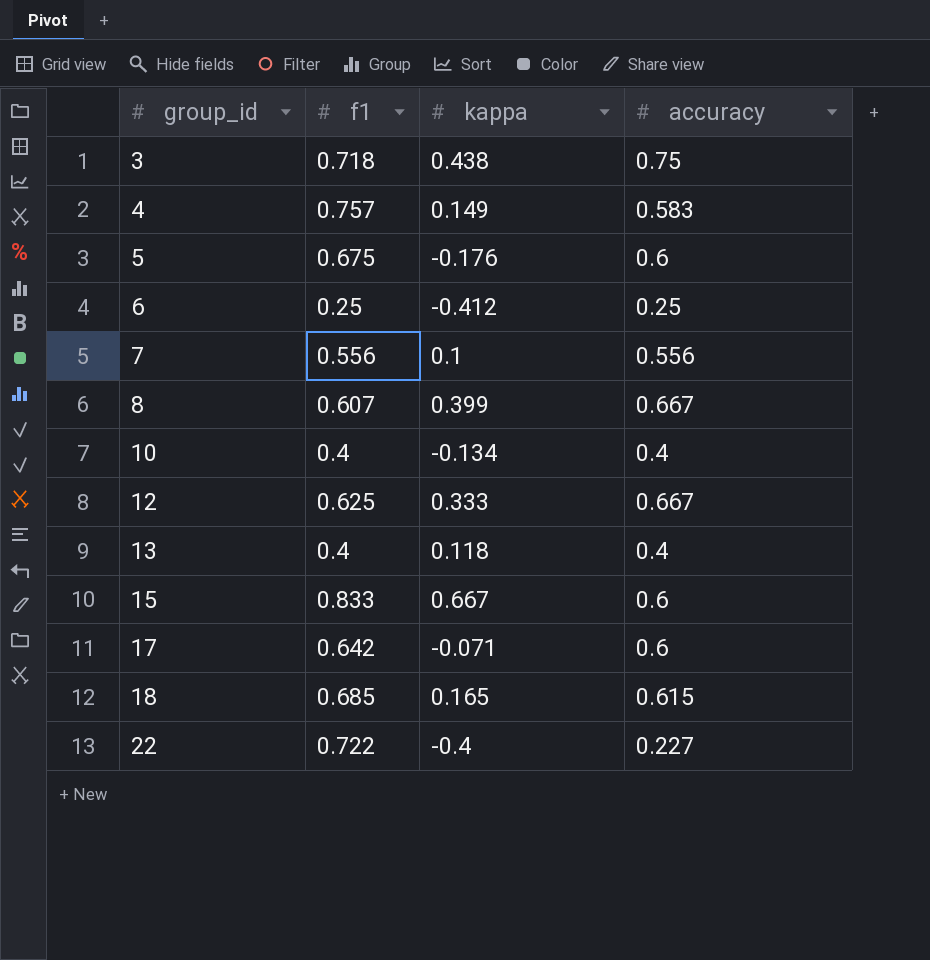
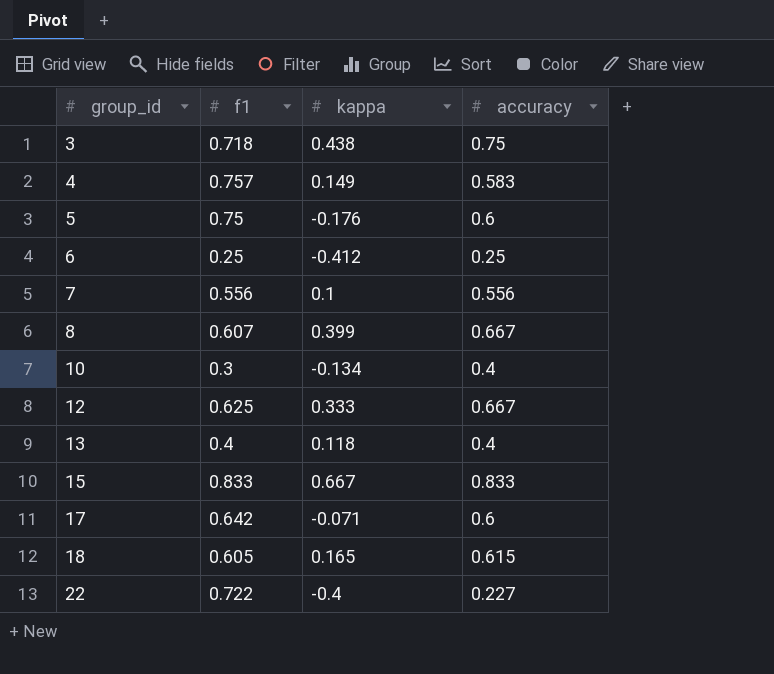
5 | f1: 0.675 -> 0.75
10 | f1: 0.4 -> 0.3
15 | accuracy: 0.6 -> 0.833
18 | f1: 0.685 -> 0.605

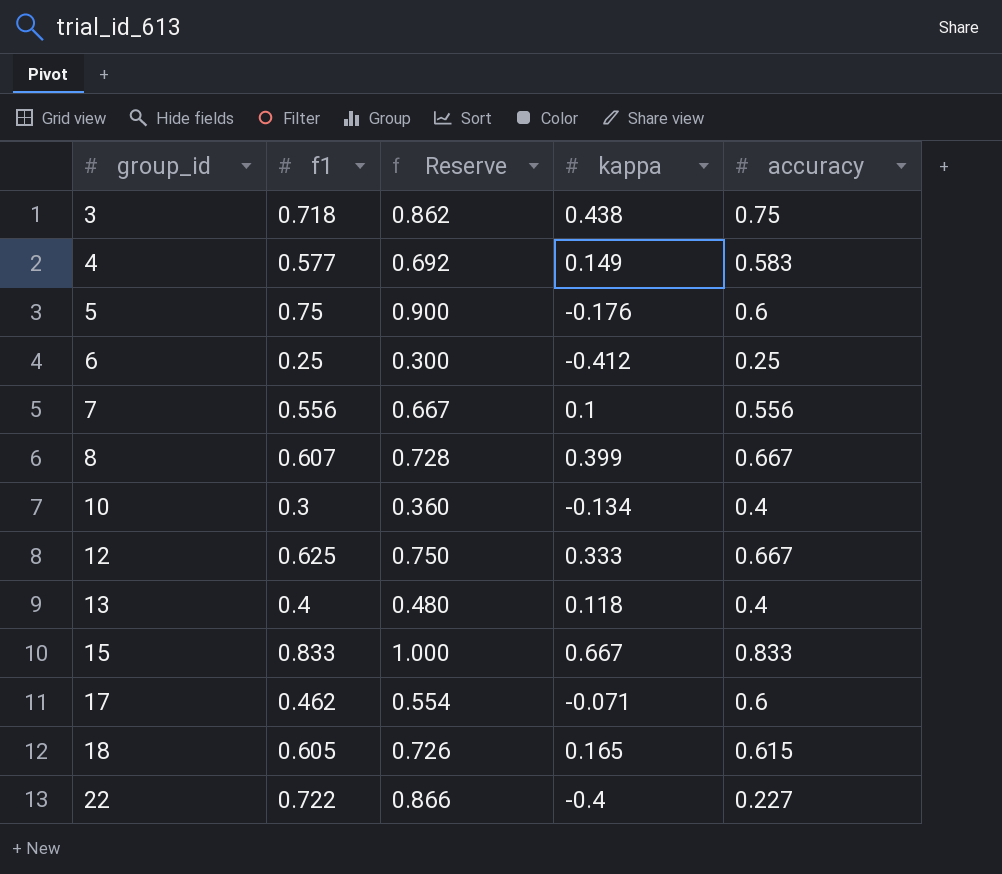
column Reserve | formula: none -> [f1] * 1.2
4 | f1: 0.757 -> 0.577
17 | f1: 0.642 -> 0.462

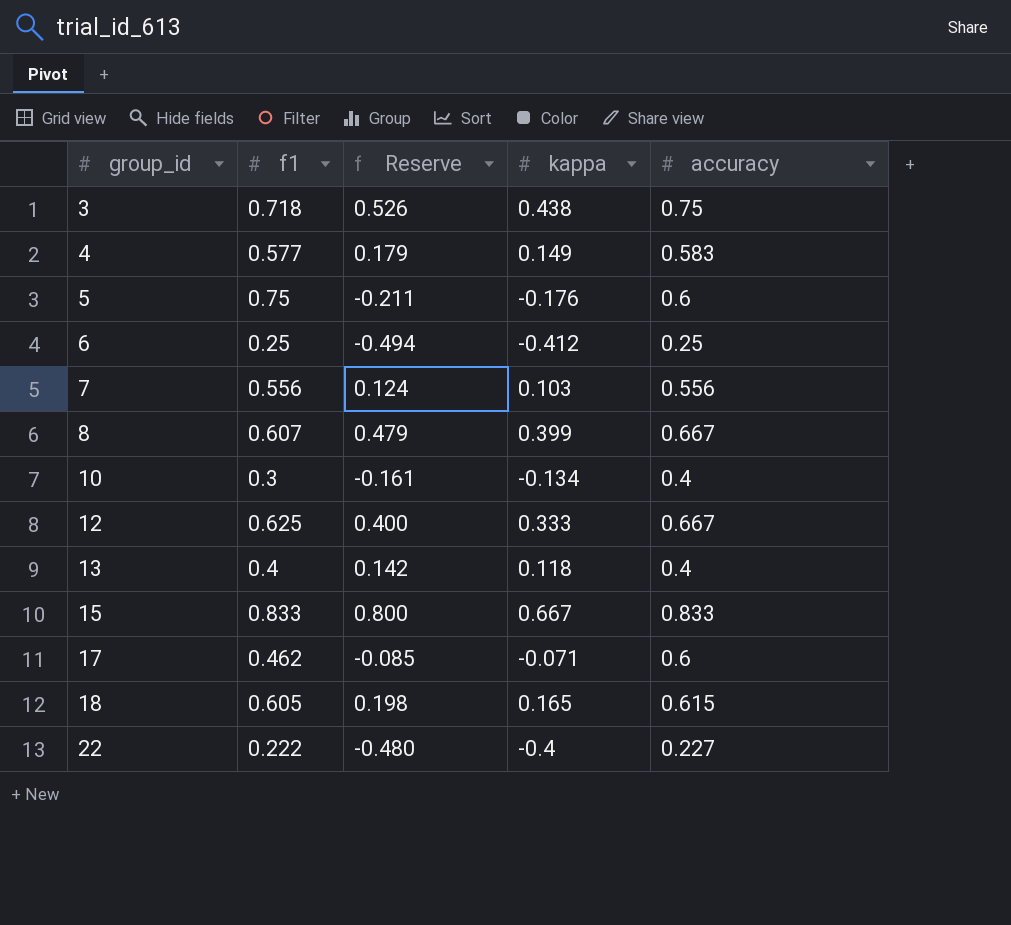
column Reserve | formula: [f1] * 1.2 -> [kappa] * 1.2
7 | kappa: 0.1 -> 0.103
22 | f1: 0.722 -> 0.222

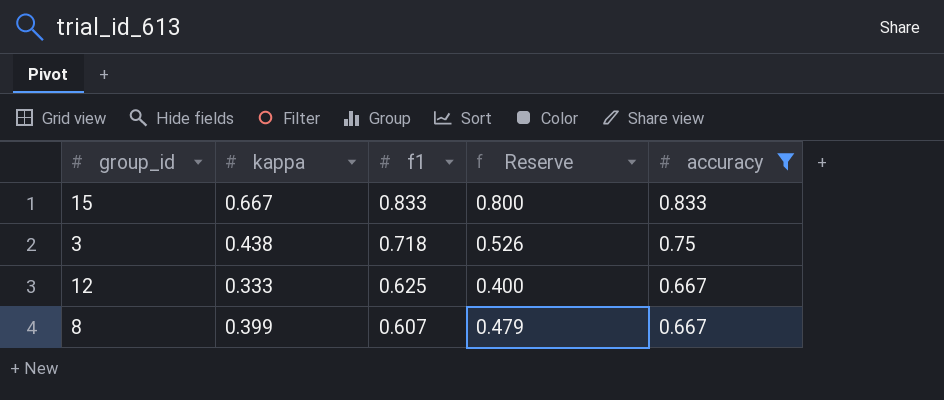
filter: none -> accuracy >= 0.667
row order: group_id ascending -> f1 descending
column kappa | position: 4 -> 2

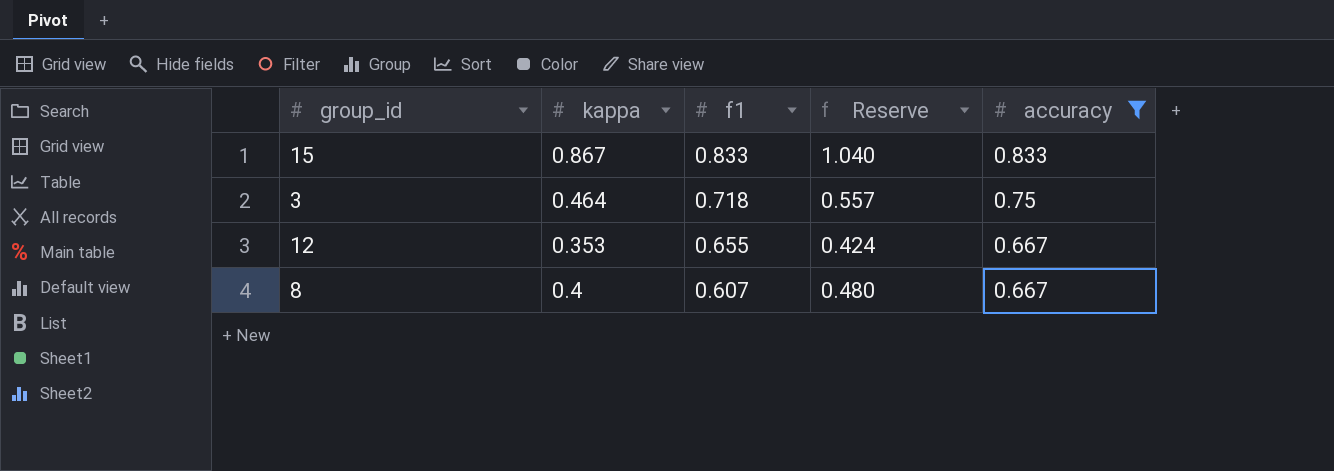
15 | kappa: 0.667 -> 0.867
15 | Reserve: 0.800 -> 1.040
3 | kappa: 0.438 -> 0.464
3 | Reserve: 0.526 -> 0.557
12 | kappa: 0.333 -> 0.353
12 | f1: 0.625 -> 0.655
12 | Reserve: 0.400 -> 0.424
8 | kappa: 0.399 -> 0.4
8 | Reserve: 0.479 -> 0.480

